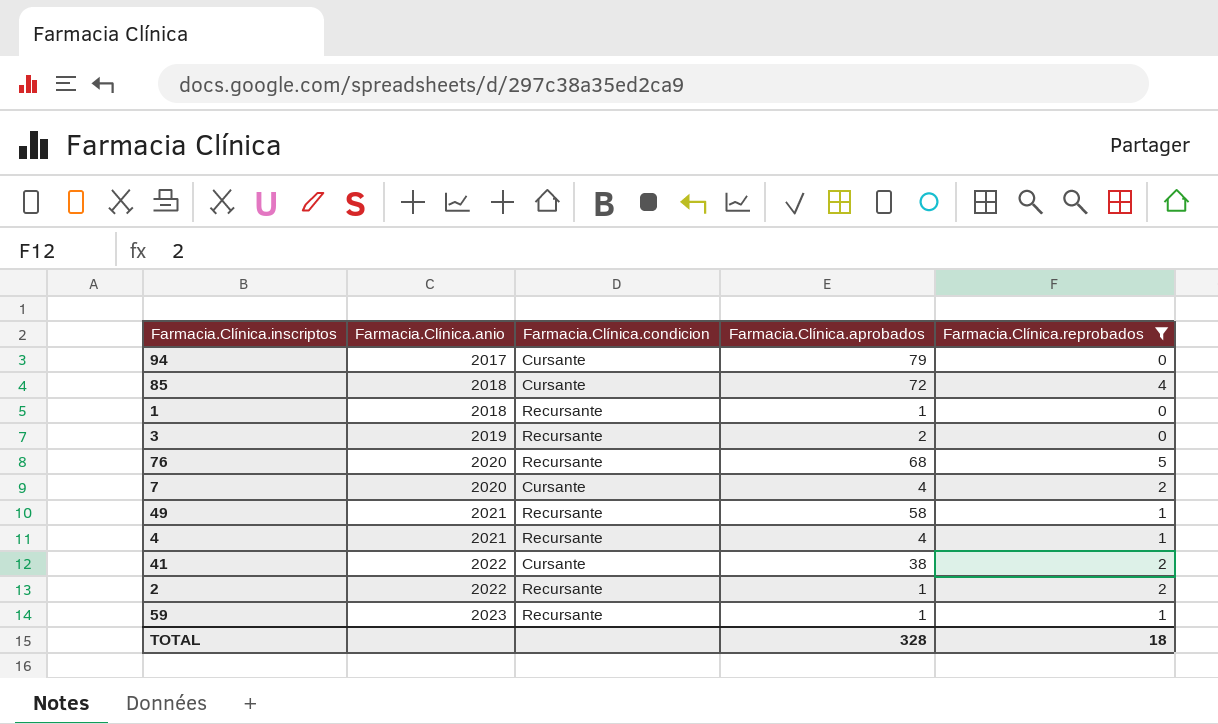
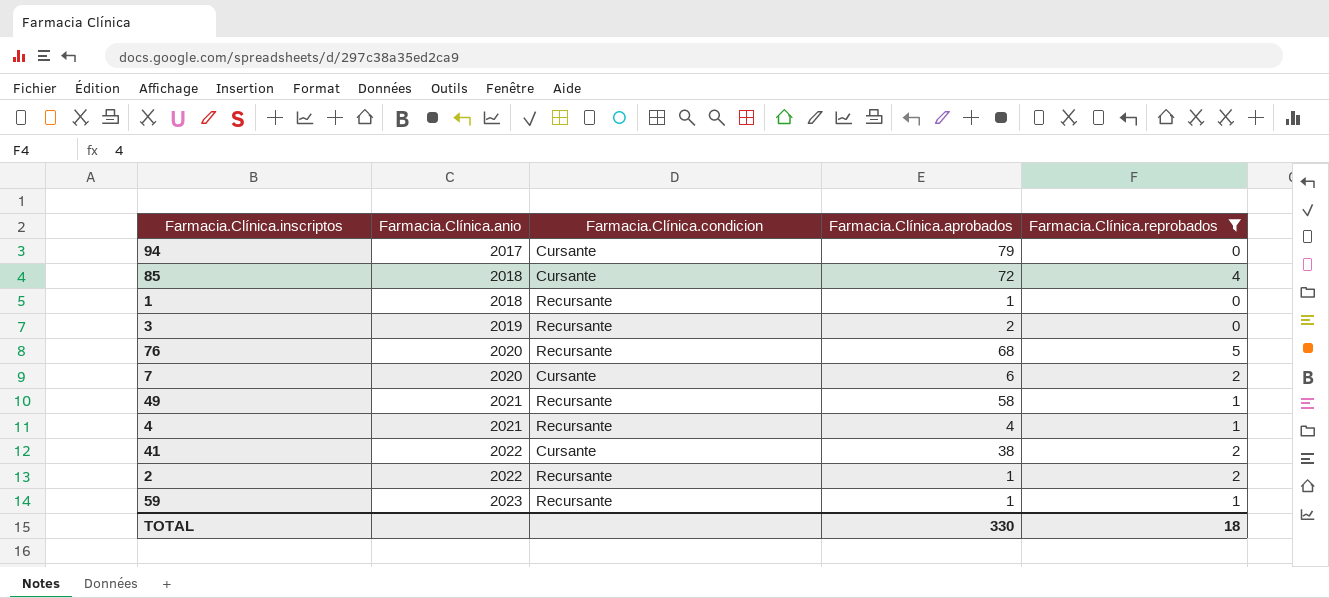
7 | Farmacia.Clínica.aprobados: 4 -> 6
TOTAL | Farmacia.Clínica.aprobados: 328 -> 330

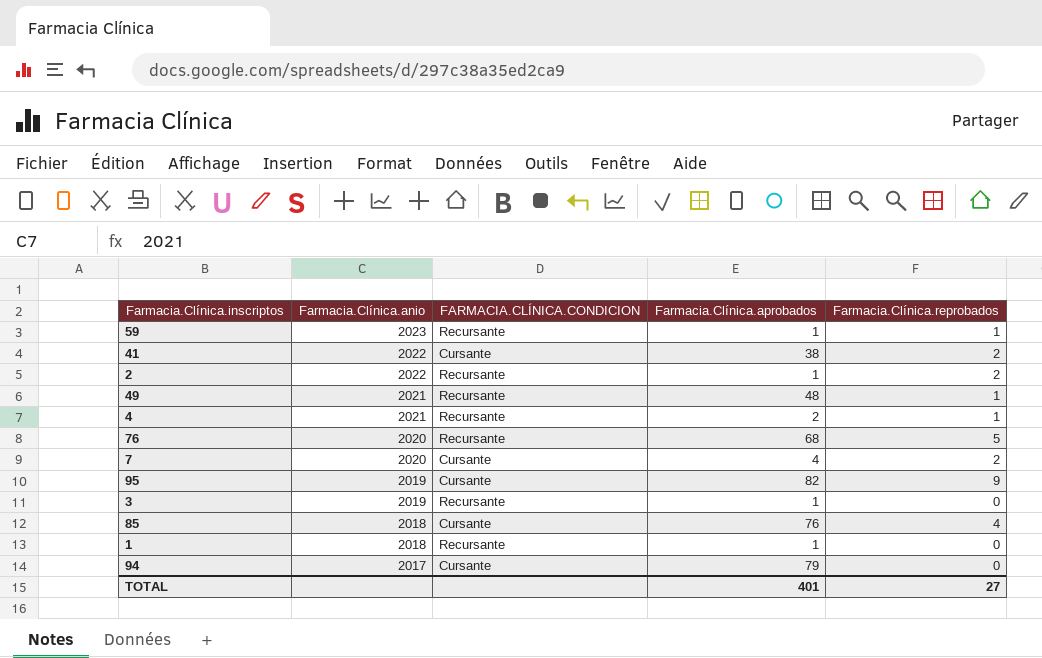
filter: Farmacia.Clínica.reprobados != 9 -> none
row order: Farmacia.Clínica.anio ascending -> Farmacia.Clínica.anio descending
column name: Farmacia.Clínica.condicion -> FARMACIA.CLÍNICA.CONDICION
49 | Farmacia.Clínica.aprobados: 58 -> 48
4 | Farmacia.Clínica.aprobados: 4 -> 2
7 | Farmacia.Clínica.aprobados: 6 -> 4
3 | Farmacia.Clínica.aprobados: 2 -> 1
85 | Farmacia.Clínica.aprobados: 72 -> 76
TOTAL | Farmacia.Clínica.aprobados: 330 -> 401
TOTAL | Farmacia.Clínica.reprobados: 18 -> 27

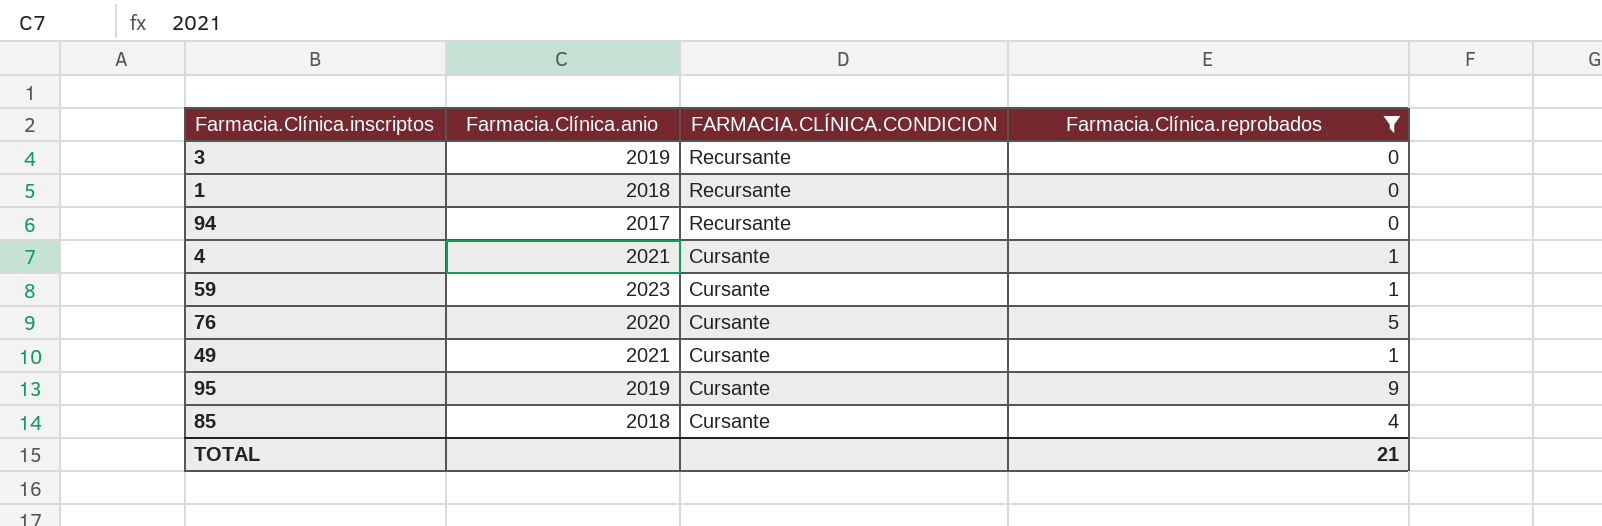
filter: none -> Farmacia.Clínica.reprobados != 2
row order: Farmacia.Clínica.anio descending -> FARMACIA.CLÍNICA.CONDICION descending
column Farmacia.Clínica.aprobados | position: 4 -> none
94 | FARMACIA.CLÍNICA.CONDICION: Cursante -> Recursante
4 | FARMACIA.CLÍNICA.CONDICION: Recursante -> Cursante
59 | FARMACIA.CLÍNICA.CONDICION: Recursante -> Cursante
76 | FARMACIA.CLÍNICA.CONDICION: Recursante -> Cursante
49 | FARMACIA.CLÍNICA.CONDICION: Recursante -> Cursante
TOTAL | Farmacia.Clínica.reprobados: 27 -> 21

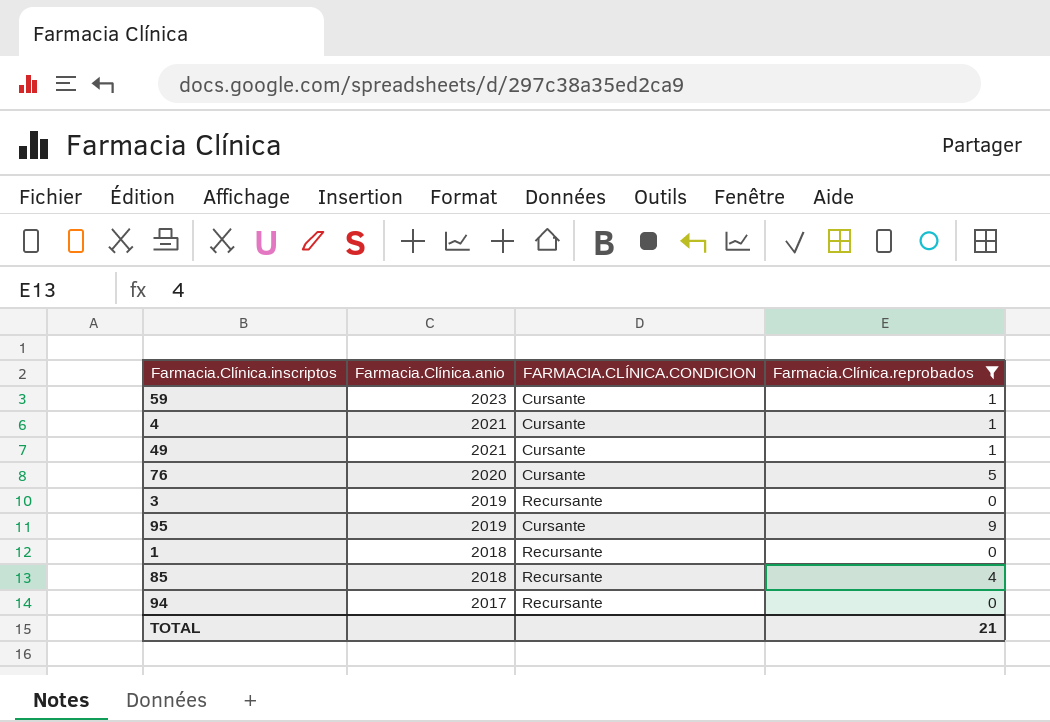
row order: FARMACIA.CLÍNICA.CONDICION descending -> Farmacia.Clínica.anio descending
85 | FARMACIA.CLÍNICA.CONDICION: Cursante -> Recursante

